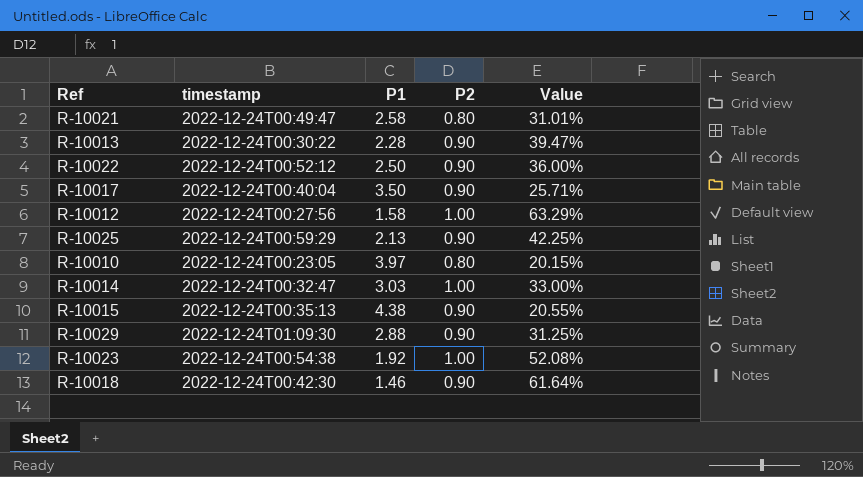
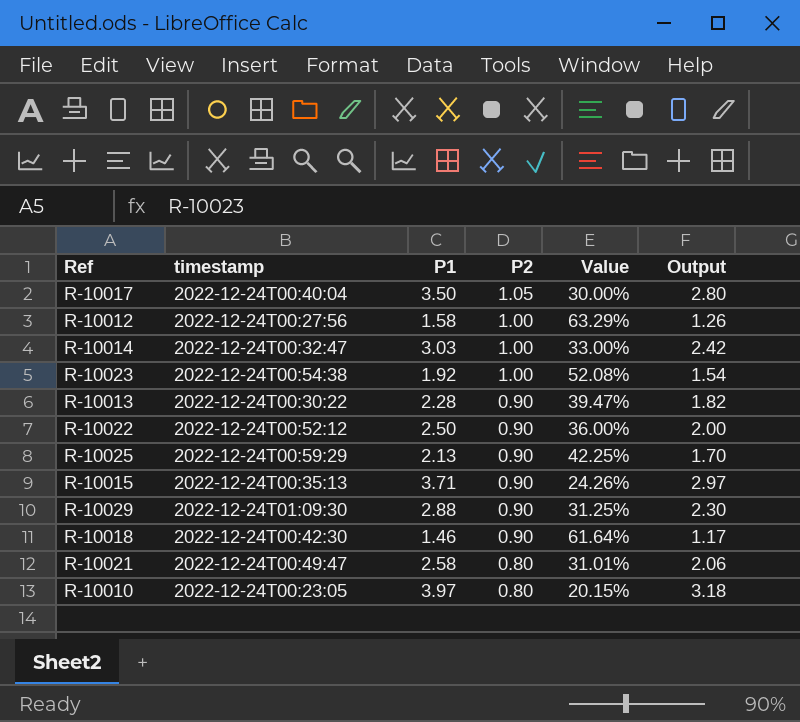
row order: none -> P2 descending
column Output | formula: none -> [P1] * 0.8
R-10017 | P2: 0.90 -> 1.05
R-10017 | Value: 25.71% -> 30.00%
R-10015 | P1: 4.38 -> 3.71
R-10015 | Value: 20.55% -> 24.26%

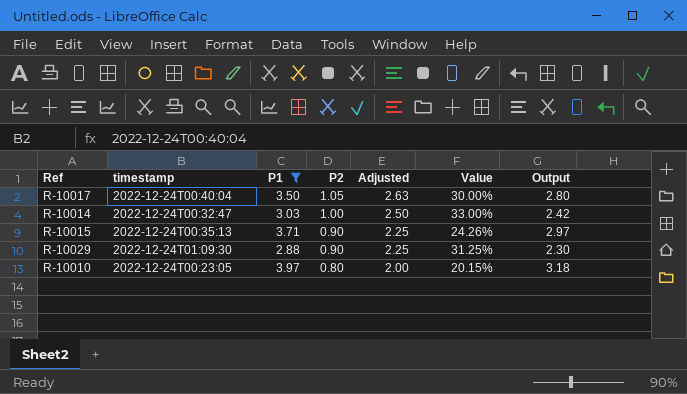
filter: none -> P1 >= 2.88
column Adjusted | formula: none -> [P2] * 2.5

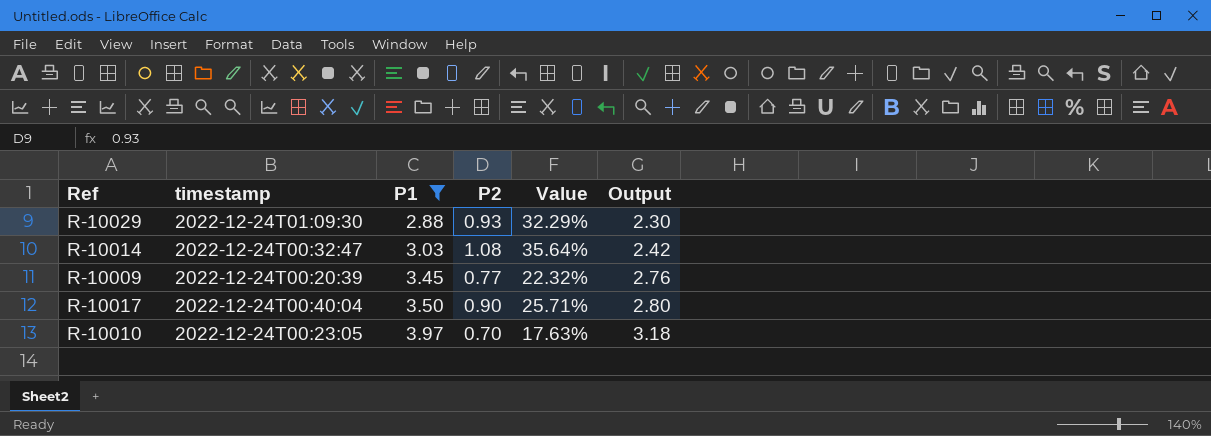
row order: P2 descending -> P1 ascending
column Adjusted | formula: [P2] * 2.5 -> none
row R-10015: 2022-12-24T00:35:13 | 3.71 | 0.90 | 2.25 | 24.26% | 2.97 -> none
R-10029 | P2: 0.90 -> 0.93
R-10029 | Value: 31.25% -> 32.29%
R-10014 | P2: 1.00 -> 1.08
R-10014 | Value: 33.00% -> 35.64%
row R-10009: none -> 2022-12-24T00:20:39 | 3.45 | 0.77 | 22.32% | 2.76
R-10017 | P2: 1.05 -> 0.90
R-10017 | Value: 30.00% -> 25.71%
R-10010 | P2: 0.80 -> 0.70
R-10010 | Value: 20.15% -> 17.63%

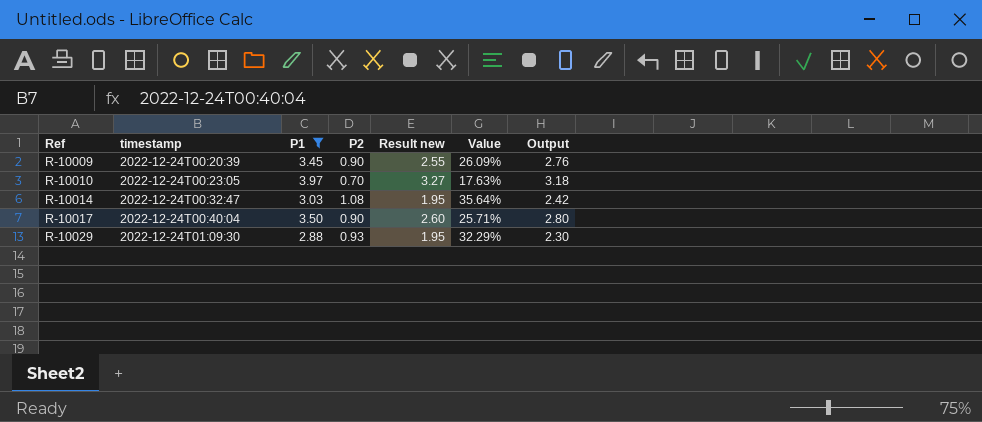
row order: P1 ascending -> Ref ascending
column Result new | formula: none -> [P1] - [P2]
R-10009 | P2: 0.77 -> 0.90
R-10009 | Value: 22.32% -> 26.09%

